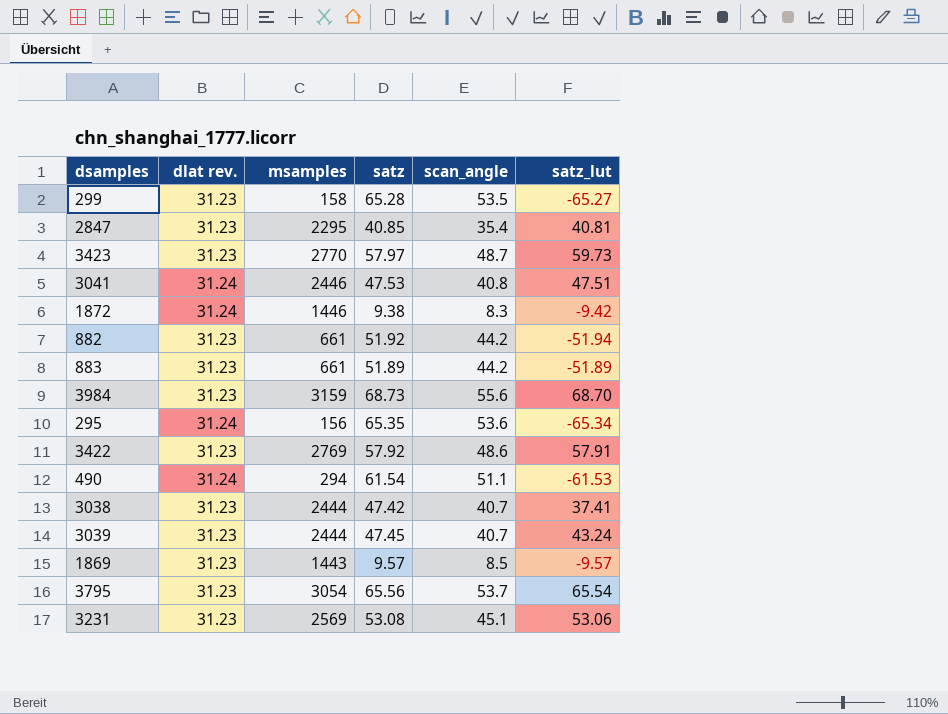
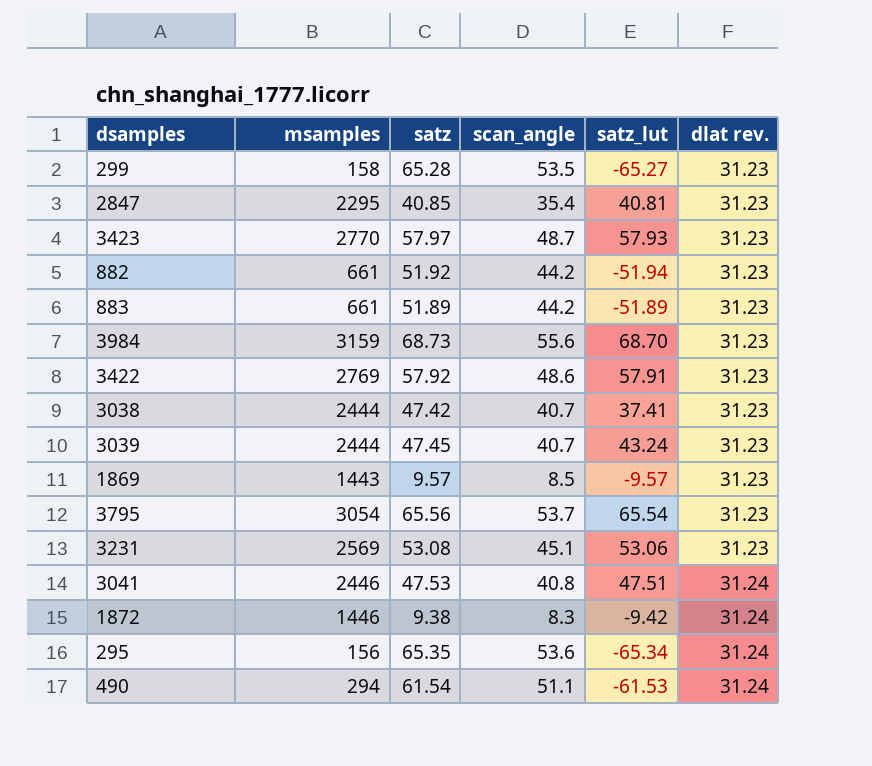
row order: none -> dlat rev. ascending
column dlat rev. | position: 2 -> 6
3423 | satz_lut: 59.73 -> 57.93

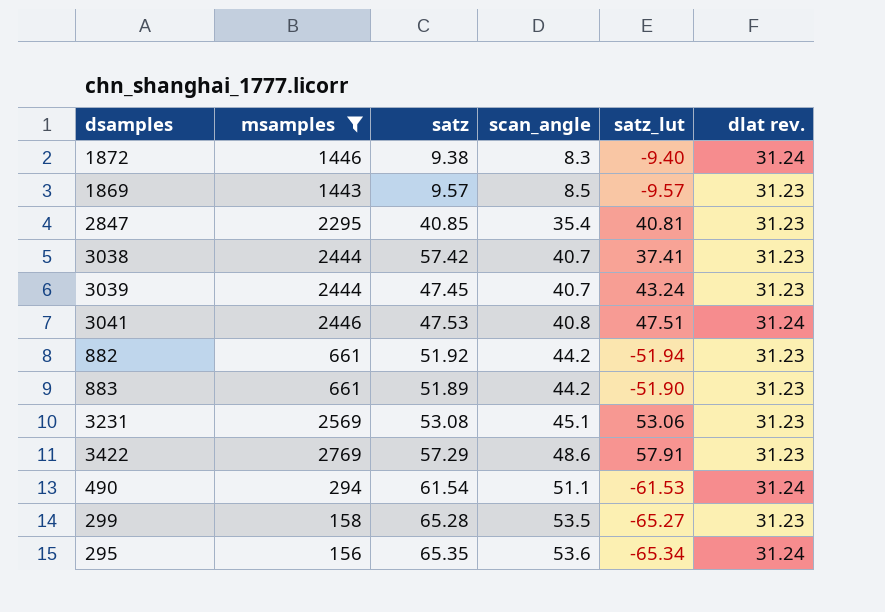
filter: none -> msamples <= 2769
row order: dlat rev. ascending -> scan_angle ascending
1872 | satz_lut: -9.42 -> -9.40
3038 | satz: 47.42 -> 57.42
883 | satz_lut: -51.89 -> -51.90
3422 | satz: 57.92 -> 57.29

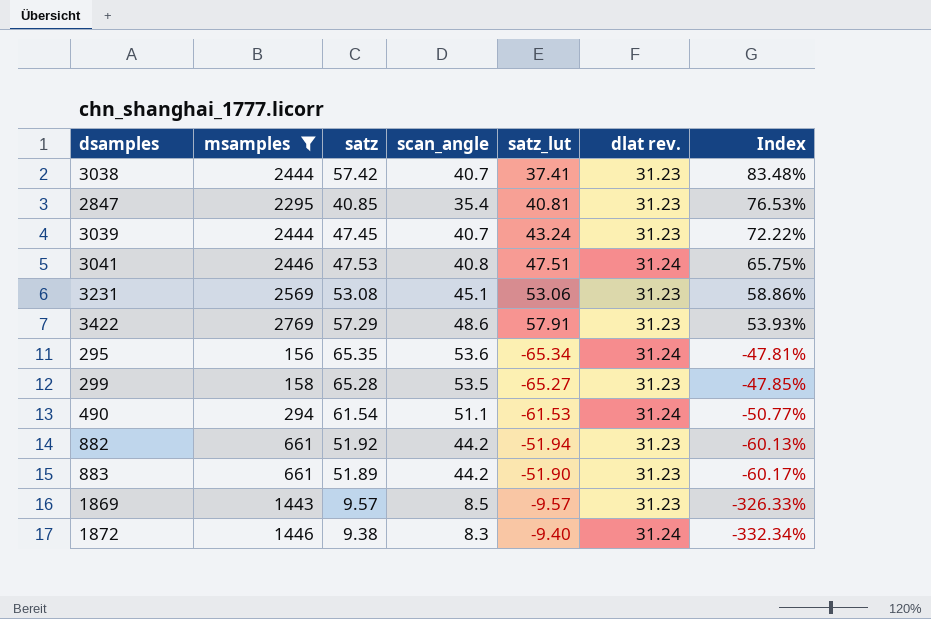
row order: scan_angle ascending -> Index descending
column Index | formula: none -> [dlat rev.] / [satz_lut]

